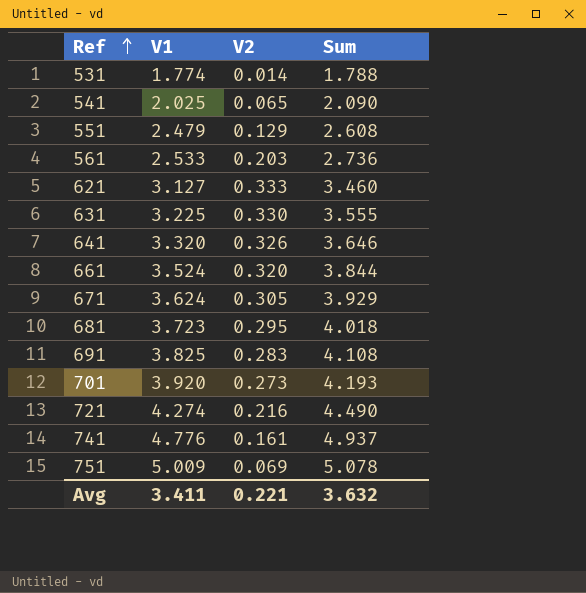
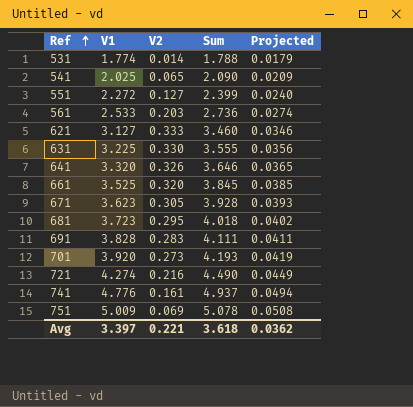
column Projected | formula: none -> [Sum] * 0.01
551 | V1: 2.479 -> 2.272
551 | V2: 0.129 -> 0.127
551 | Sum: 2.608 -> 2.399
661 | V1: 3.524 -> 3.525
661 | Sum: 3.844 -> 3.845
671 | V1: 3.624 -> 3.623
671 | Sum: 3.929 -> 3.928
691 | V1: 3.825 -> 3.828
691 | Sum: 4.108 -> 4.111
Avg | V1: 3.411 -> 3.397
Avg | Sum: 3.632 -> 3.618

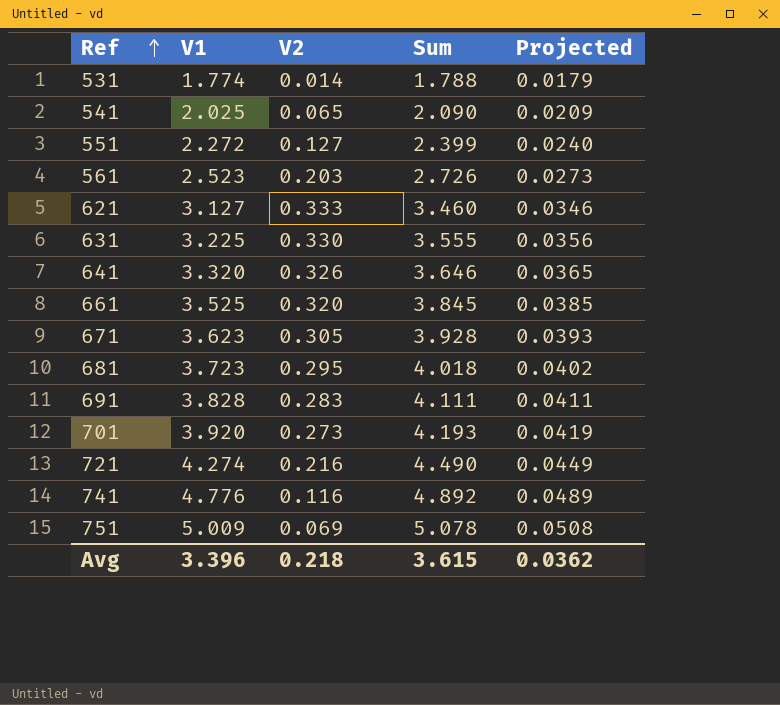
561 | V1: 2.533 -> 2.523
561 | Sum: 2.736 -> 2.726
561 | Projected: 0.0274 -> 0.0273
741 | V2: 0.161 -> 0.116
741 | Sum: 4.937 -> 4.892
741 | Projected: 0.0494 -> 0.0489
Avg | V1: 3.397 -> 3.396
Avg | V2: 0.221 -> 0.218
Avg | Sum: 3.618 -> 3.615

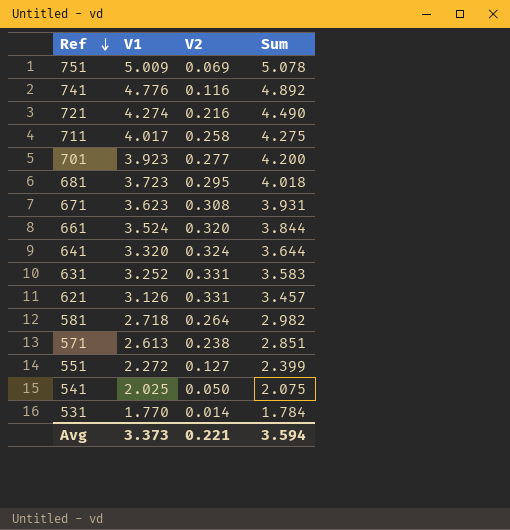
row order: Ref ascending -> Ref descending
column Projected | formula: [Sum] * 0.01 -> none
row 561: 2.523 | 0.203 | 2.726 | 0.0273 -> none
row 691: 3.828 | 0.283 | 4.111 | 0.0411 -> none
row 711: none -> 4.017 | 0.258 | 4.275
701 | V1: 3.920 -> 3.923
701 | V2: 0.273 -> 0.277
701 | Sum: 4.193 -> 4.200
671 | V2: 0.305 -> 0.308
671 | Sum: 3.928 -> 3.931
661 | V1: 3.525 -> 3.524
661 | Sum: 3.845 -> 3.844
641 | V2: 0.326 -> 0.324
641 | Sum: 3.646 -> 3.644
631 | V1: 3.225 -> 3.252
631 | V2: 0.330 -> 0.331
631 | Sum: 3.555 -> 3.583
621 | V1: 3.127 -> 3.126
621 | V2: 0.333 -> 0.331
621 | Sum: 3.460 -> 3.457
row 581: none -> 2.718 | 0.264 | 2.982
row 571: none -> 2.613 | 0.238 | 2.851
541 | V2: 0.065 -> 0.050
541 | Sum: 2.090 -> 2.075
531 | V1: 1.774 -> 1.770
531 | Sum: 1.788 -> 1.784
Avg | V1: 3.396 -> 3.373
Avg | V2: 0.218 -> 0.221
Avg | Sum: 3.615 -> 3.594

